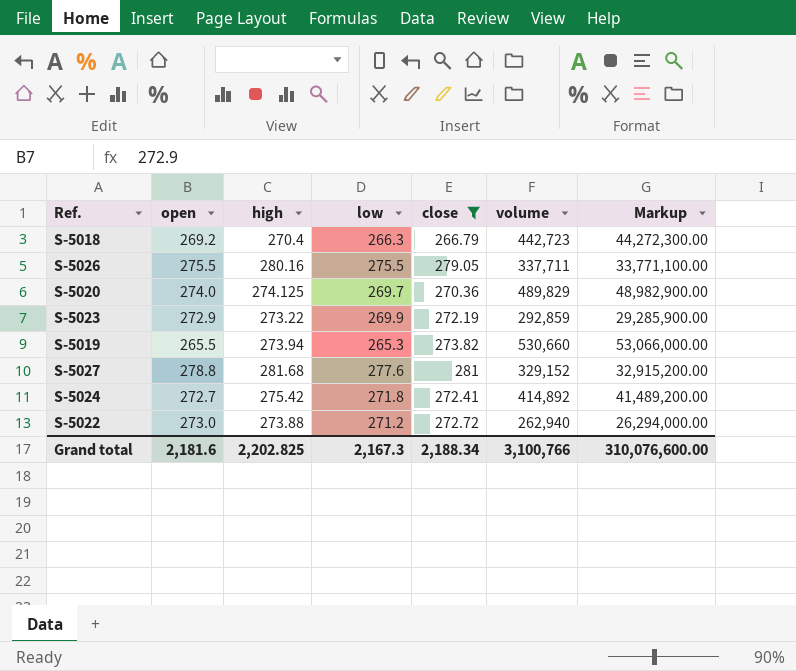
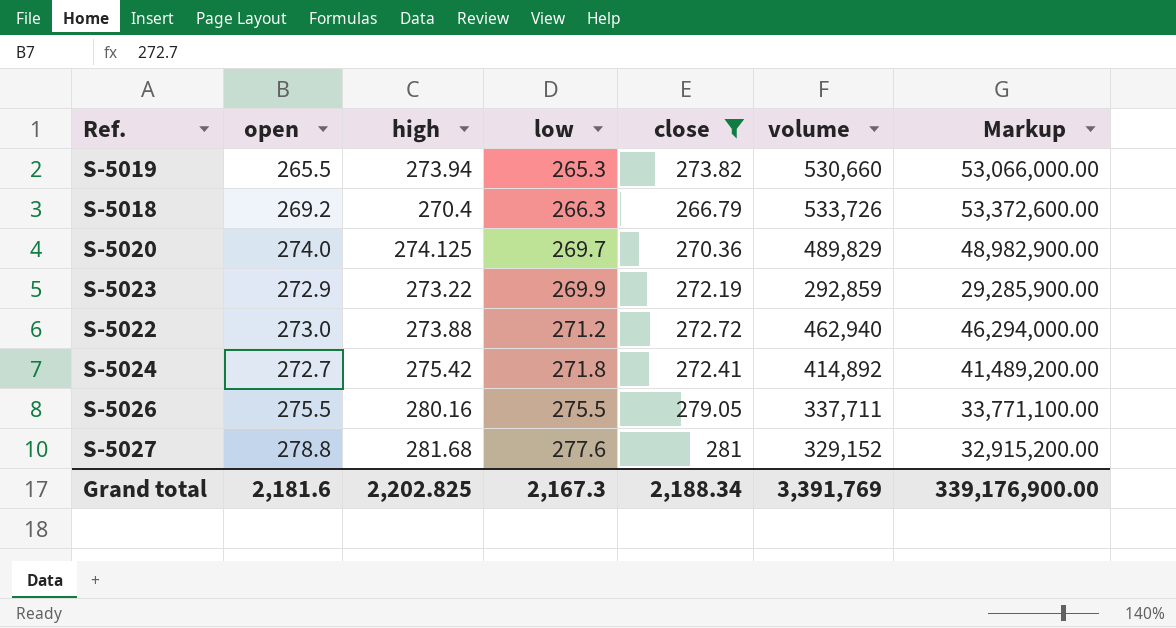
row order: none -> low ascending
S-5018 | volume: 442,723 -> 533,726
S-5018 | Markup: 44,272,300.00 -> 53,372,600.00
S-5022 | volume: 262,940 -> 462,940
S-5022 | Markup: 26,294,000.00 -> 46,294,000.00
Grand total | volume: 3,100,766 -> 3,391,769
Grand total | Markup: 310,076,600.00 -> 339,176,900.00

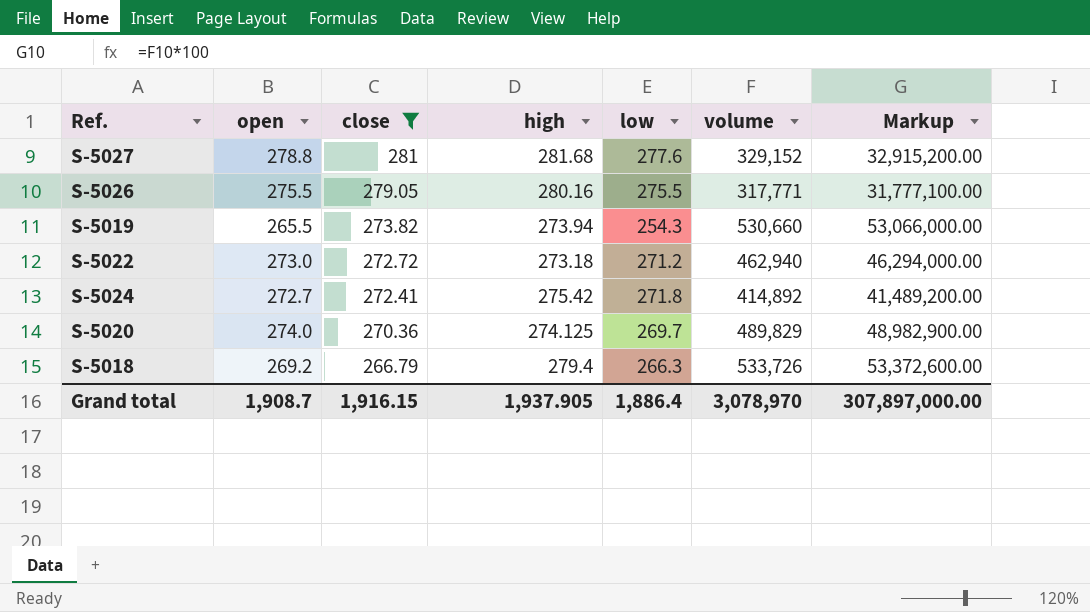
row order: low ascending -> close descending
column close | position: 5 -> 3
row S-5023: 272.9 | 273.22 | 269.9 | 272.19 | 292,859 | 29,285,900.00 -> none
S-5026 | volume: 337,711 -> 317,771
S-5026 | Markup: 33,771,100.00 -> 31,777,100.00
S-5019 | low: 265.3 -> 254.3
S-5022 | high: 273.88 -> 273.18
S-5018 | high: 270.4 -> 279.4
Grand total | open: 2,181.6 -> 1,908.7
Grand total | close: 2,188.34 -> 1,916.15
Grand total | high: 2,202.825 -> 1,937.905
Grand total | low: 2,167.3 -> 1,886.4
Grand total | volume: 3,391,769 -> 3,078,970
Grand total | Markup: 339,176,900.00 -> 307,897,000.00

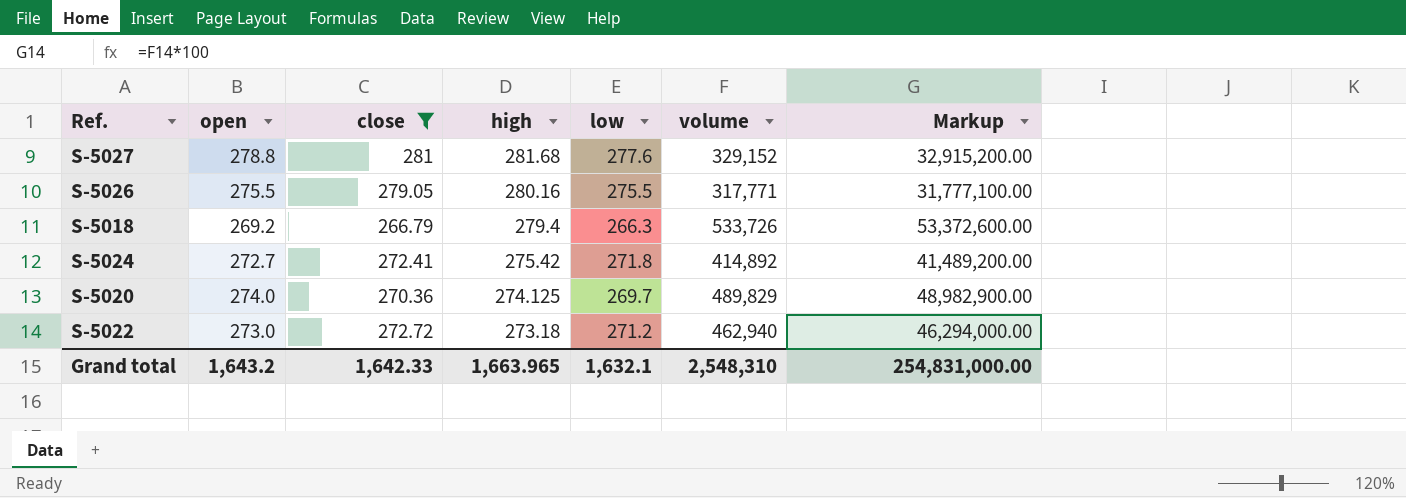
row order: close descending -> high descending
row S-5019: 265.5 | 273.82 | 273.94 | 254.3 | 530,660 | 53,066,000.00 -> none
Grand total | open: 1,908.7 -> 1,643.2
Grand total | close: 1,916.15 -> 1,642.33
Grand total | high: 1,937.905 -> 1,663.965
Grand total | low: 1,886.4 -> 1,632.1
Grand total | volume: 3,078,970 -> 2,548,310
Grand total | Markup: 307,897,000.00 -> 254,831,000.00

